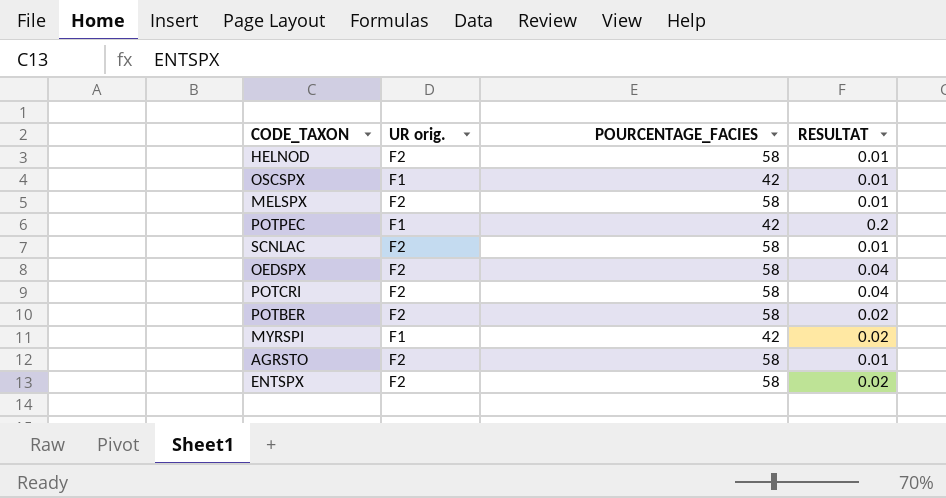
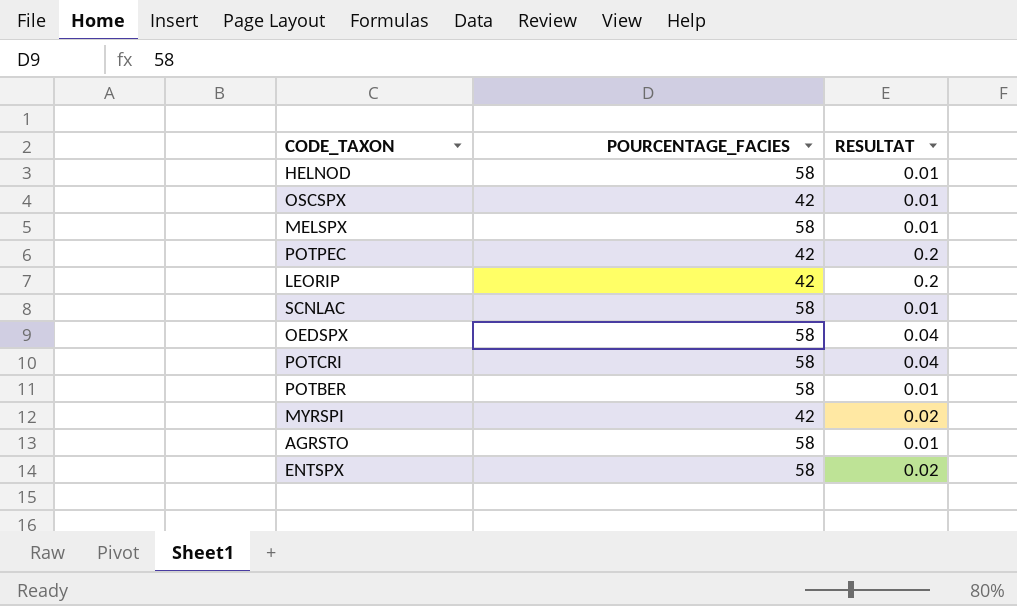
column UR orig. | position: 2 -> none
row LEORIP: none -> 42 | 0.2
POTBER | RESULTAT: 0.02 -> 0.01

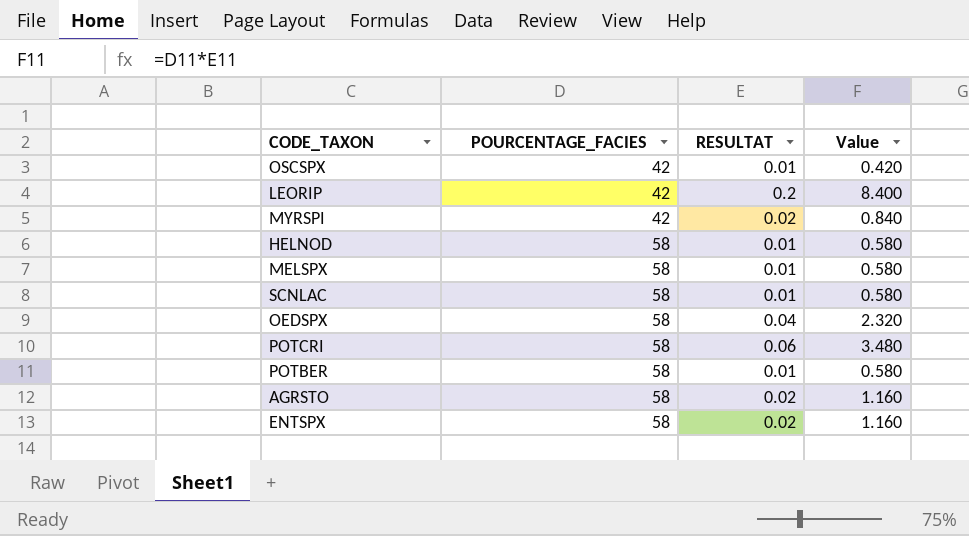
row order: none -> POURCENTAGE_FACIES ascending
column Value | formula: none -> [POURCENTAGE_FACIES] * [RESULTAT]
row POTPEC: 42 | 0.2 -> none
POTCRI | RESULTAT: 0.04 -> 0.06
AGRSTO | RESULTAT: 0.01 -> 0.02

